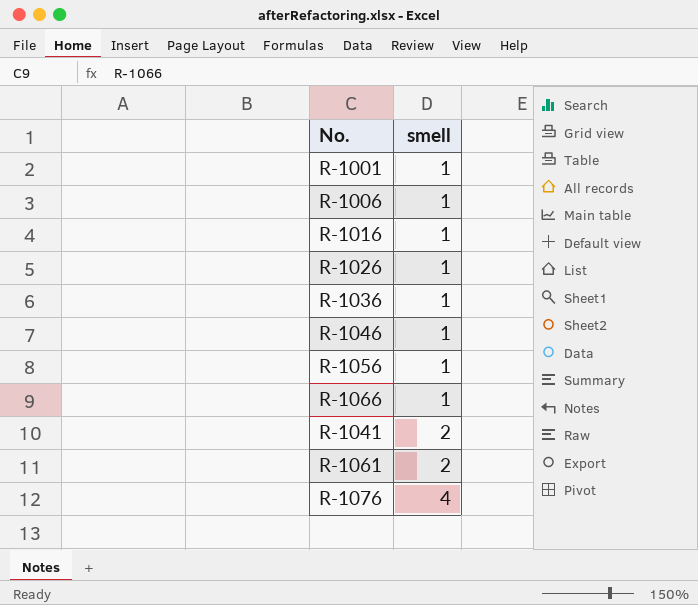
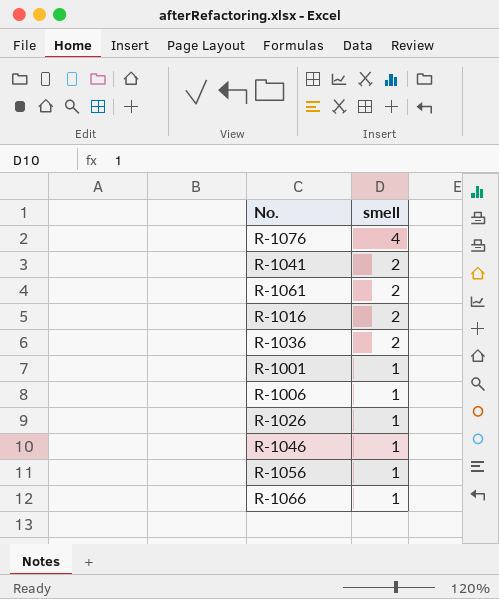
row order: smell ascending -> smell descending
R-1016 | smell: 1 -> 2
R-1036 | smell: 1 -> 2

